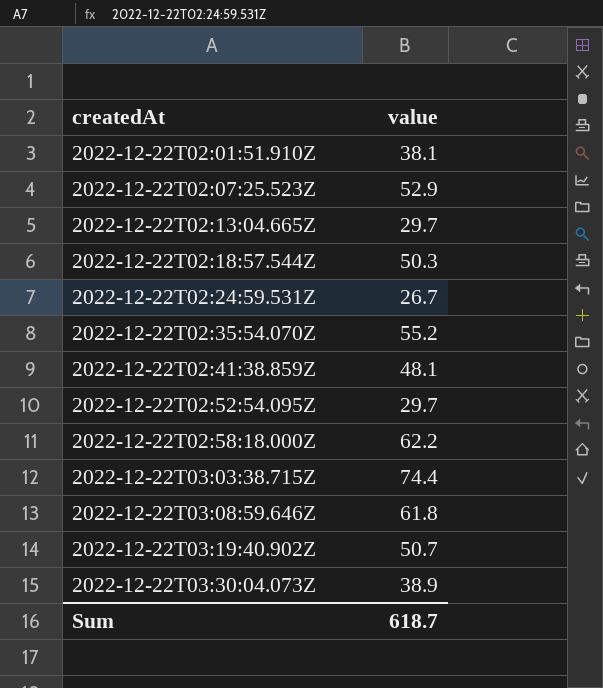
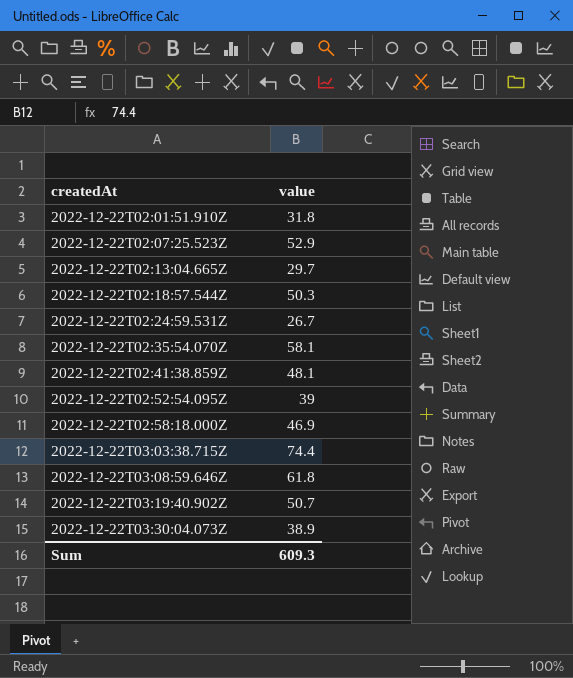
2022-12-22T02:01:51.910Z | value: 38.1 -> 31.8
2022-12-22T02:35:54.070Z | value: 55.2 -> 58.1
2022-12-22T02:52:54.095Z | value: 29.7 -> 39
2022-12-22T02:58:18.000Z | value: 62.2 -> 46.9
Sum | value: 618.7 -> 609.3

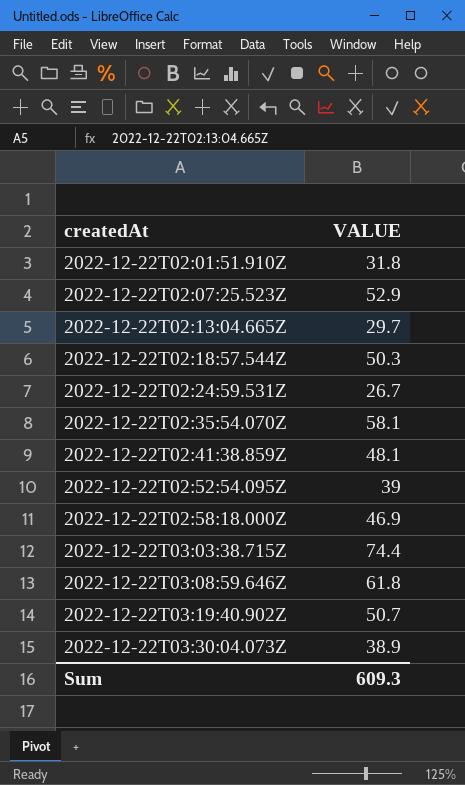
column name: value -> VALUE

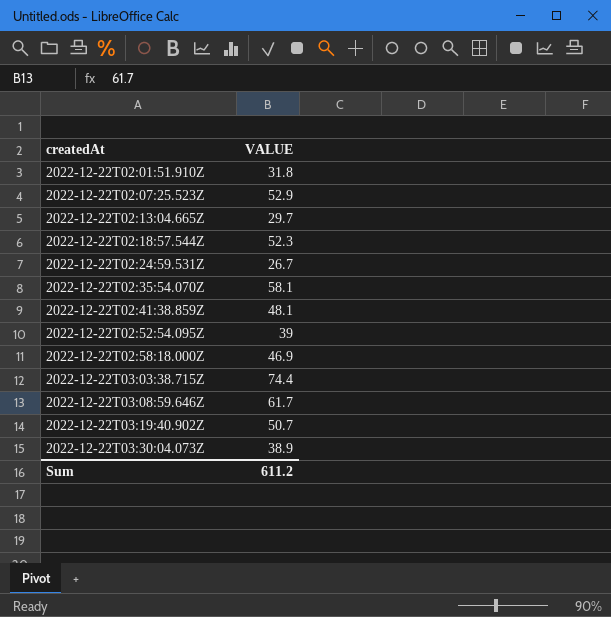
2022-12-22T02:18:57.544Z | VALUE: 50.3 -> 52.3
2022-12-22T03:08:59.646Z | VALUE: 61.8 -> 61.7
Sum | VALUE: 609.3 -> 611.2

